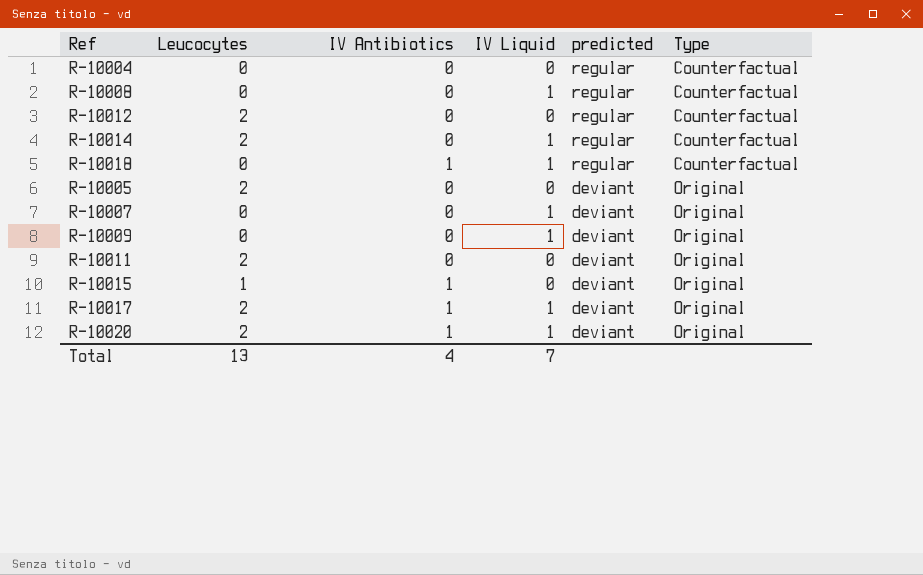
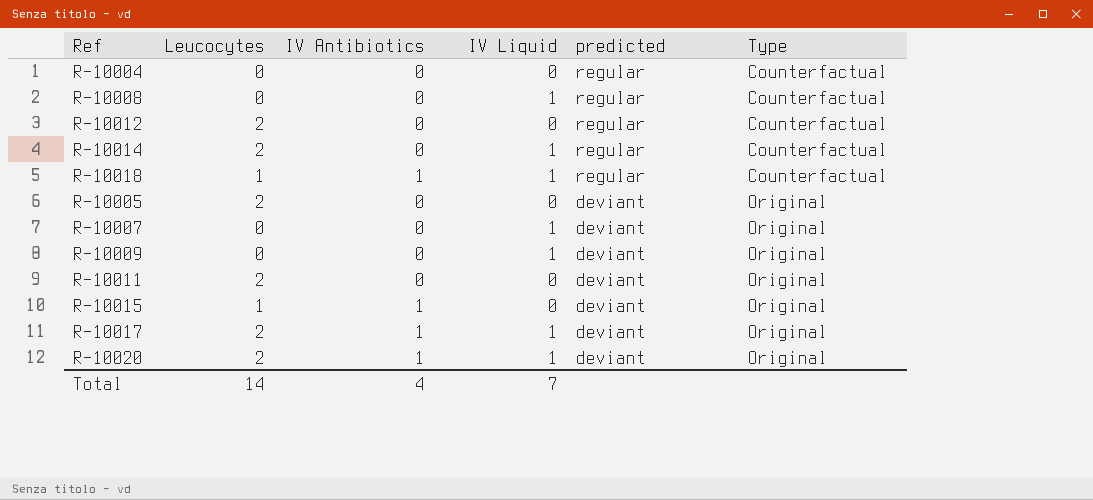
R-10018 | Leucocytes: 0 -> 1
Total | Leucocytes: 13 -> 14

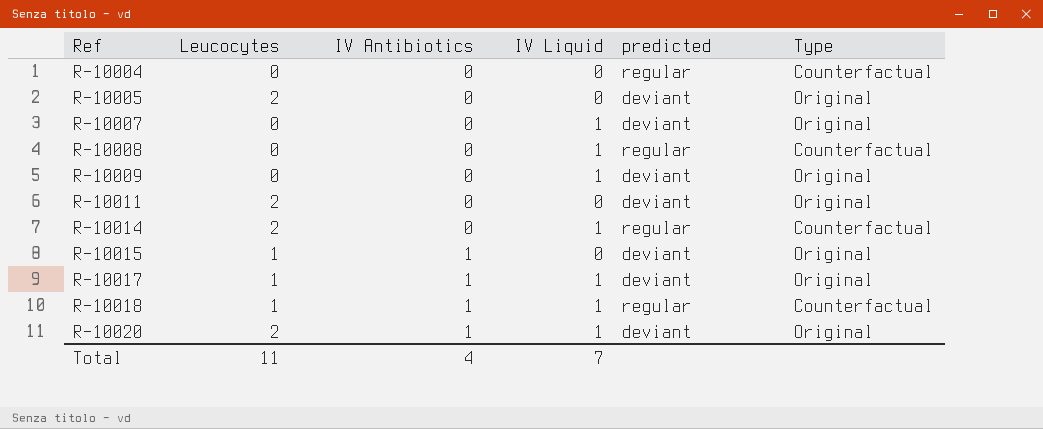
row order: predicted descending -> Ref ascending
row R-10012: 2 | 0 | 0 | regular | Counterfactual -> none
R-10017 | Leucocytes: 2 -> 1
Total | Leucocytes: 14 -> 11

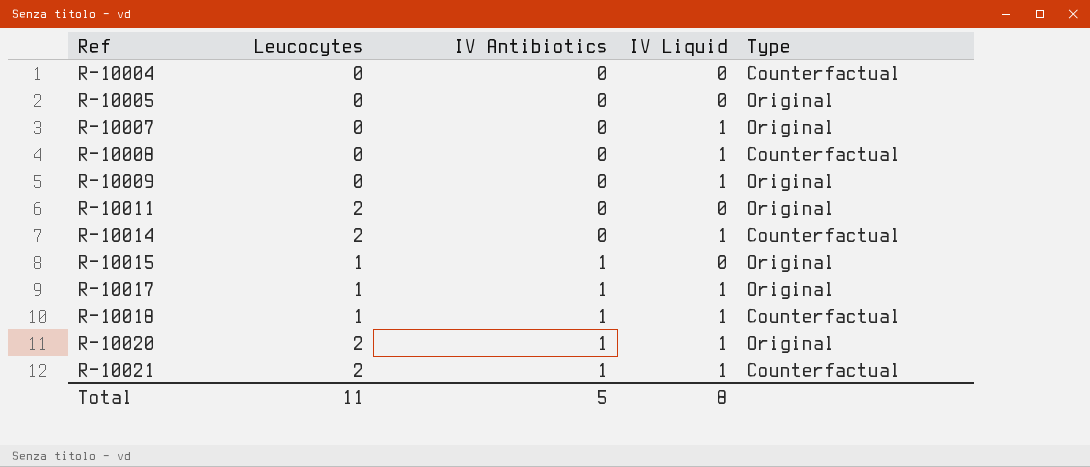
column predicted | position: 5 -> none
R-10005 | Leucocytes: 2 -> 0
row R-10021: none -> 2 | 1 | 1 | Counterfactual
Total | IV Antibiotics: 4 -> 5
Total | IV Liquid: 7 -> 8

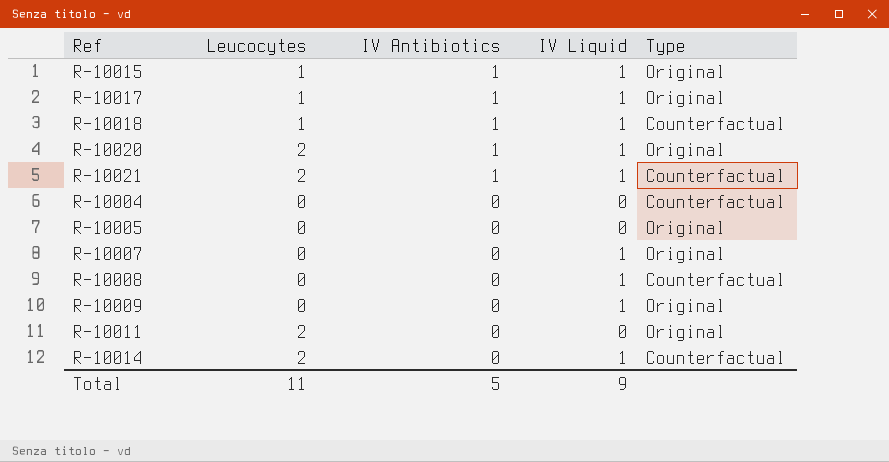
row order: Ref ascending -> IV Antibiotics descending
R-10015 | IV Liquid: 0 -> 1
Total | IV Liquid: 8 -> 9

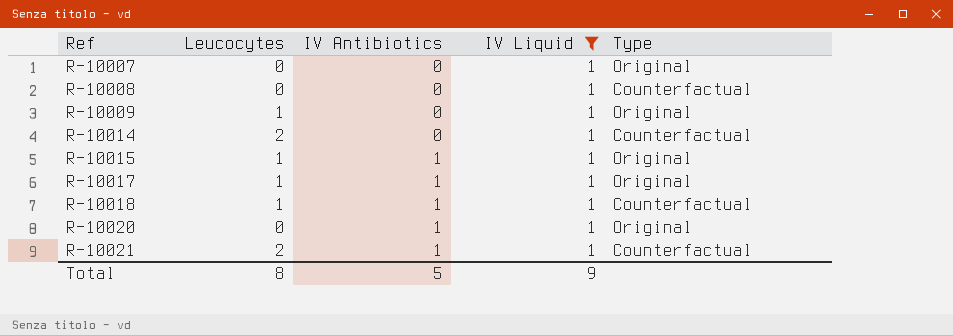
filter: none -> IV Liquid = 1
row order: IV Antibiotics descending -> Ref ascending
R-10009 | Leucocytes: 0 -> 1
R-10020 | Leucocytes: 2 -> 0
Total | Leucocytes: 11 -> 8

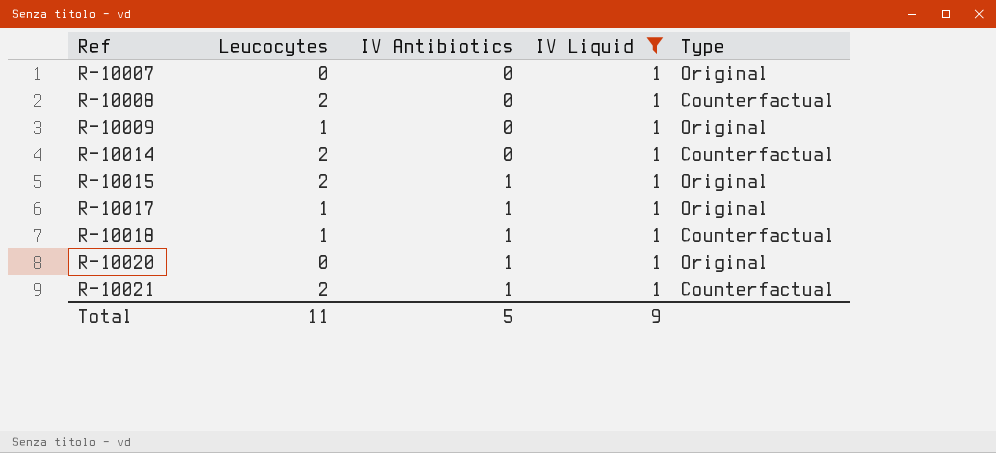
R-10008 | Leucocytes: 0 -> 2
R-10015 | Leucocytes: 1 -> 2
Total | Leucocytes: 8 -> 11

